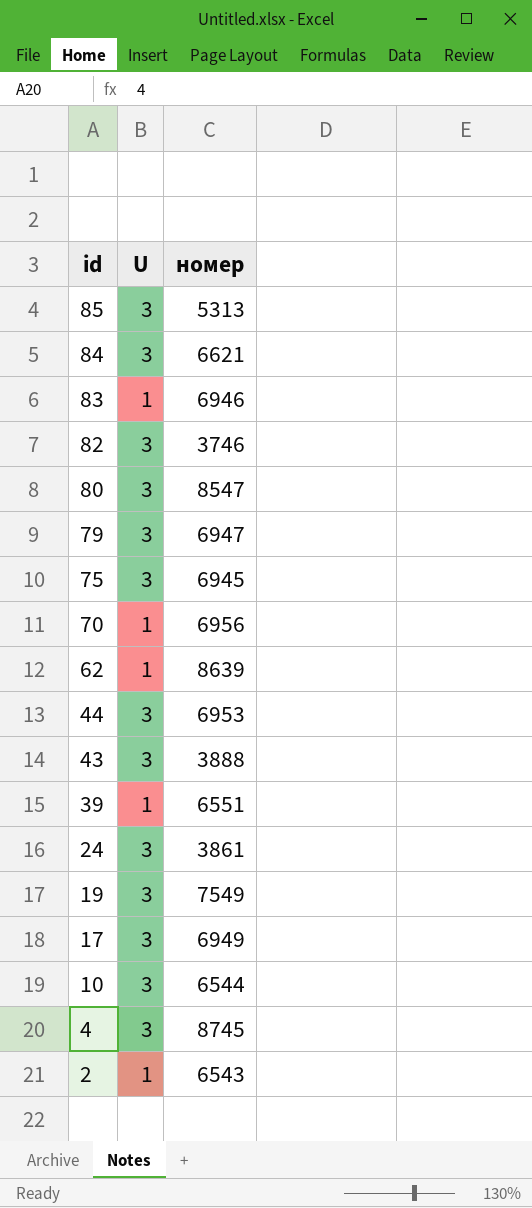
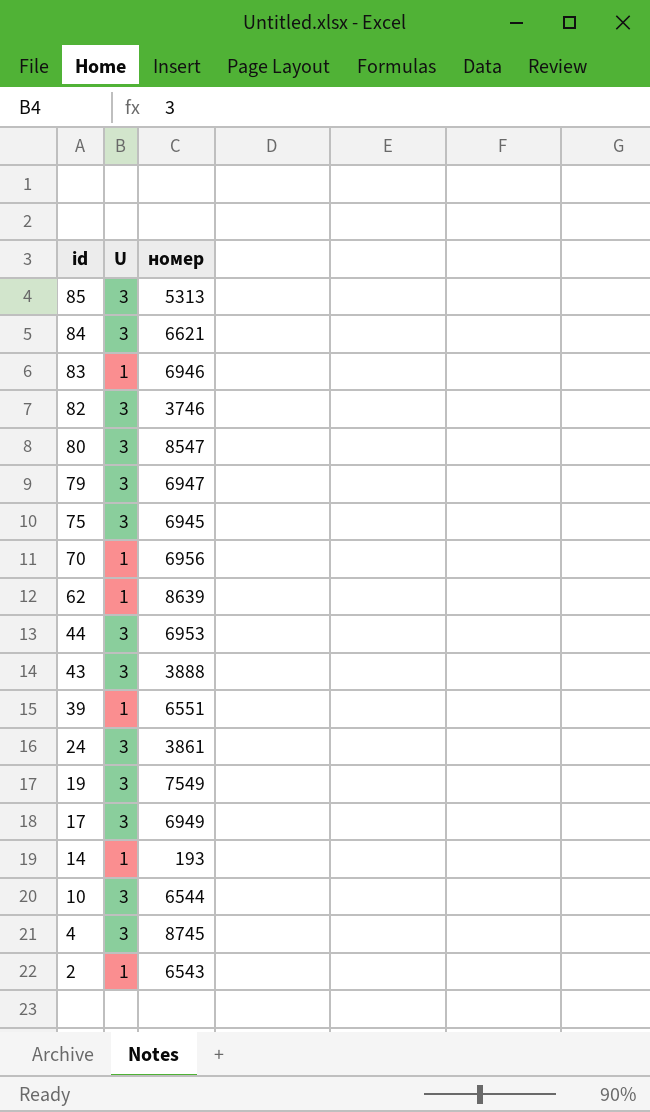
row 14: none -> 1 | 193

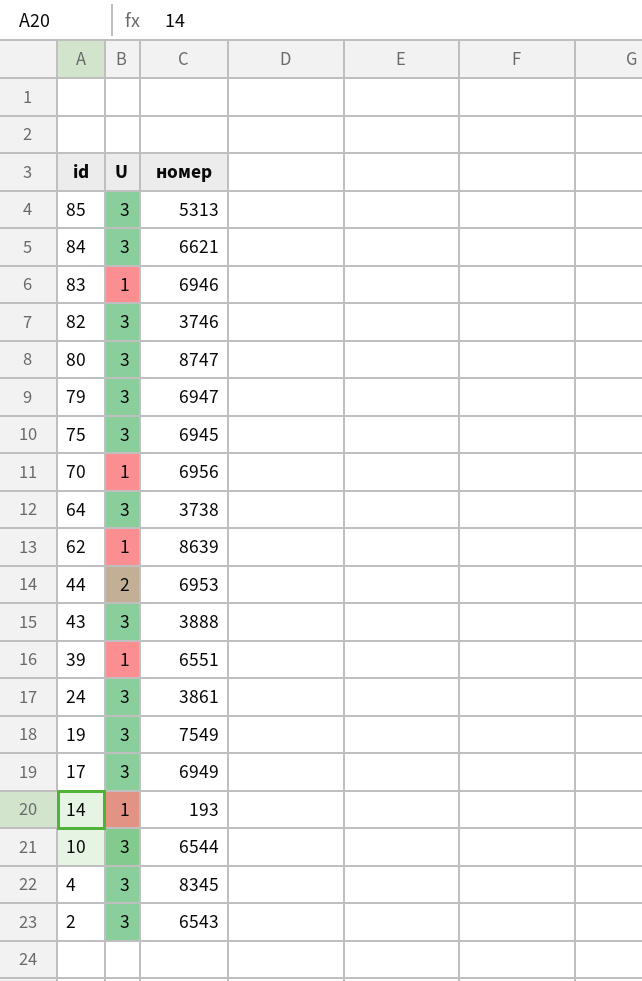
80 | номер: 8547 -> 8747
row 64: none -> 3 | 3738
44 | U: 3 -> 2
4 | номер: 8745 -> 8345
2 | U: 1 -> 3

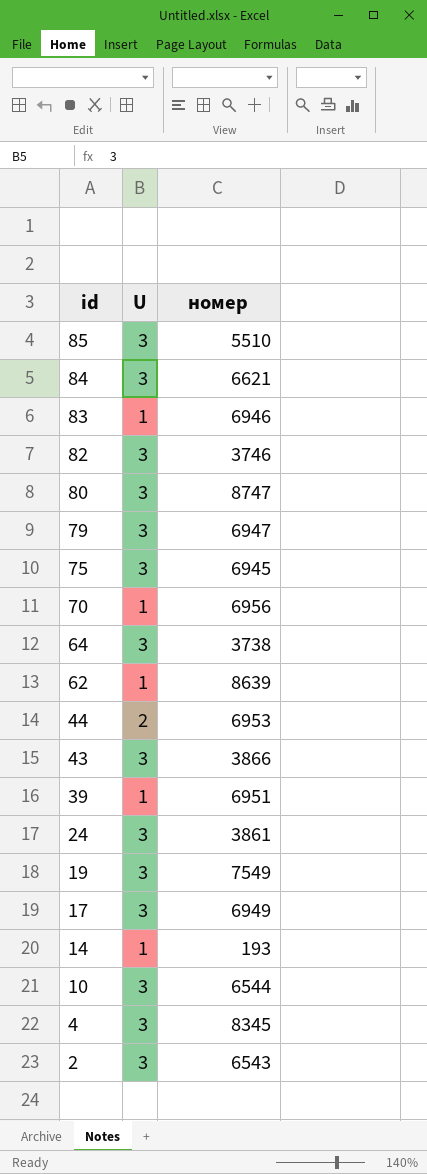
85 | номер: 5313 -> 5510
43 | номер: 3888 -> 3866
39 | номер: 6551 -> 6951

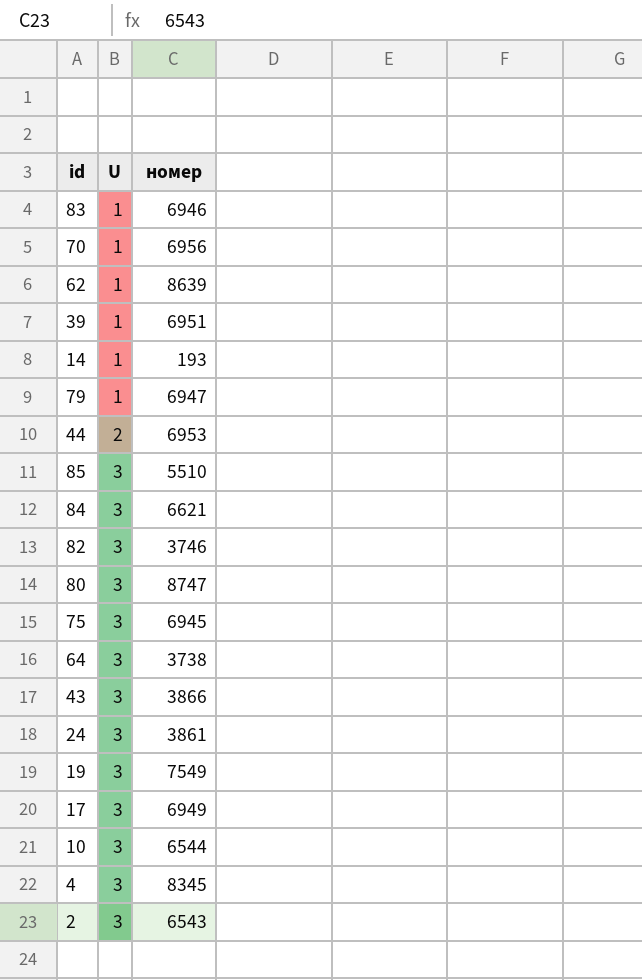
row order: id descending -> U ascending
79 | U: 3 -> 1

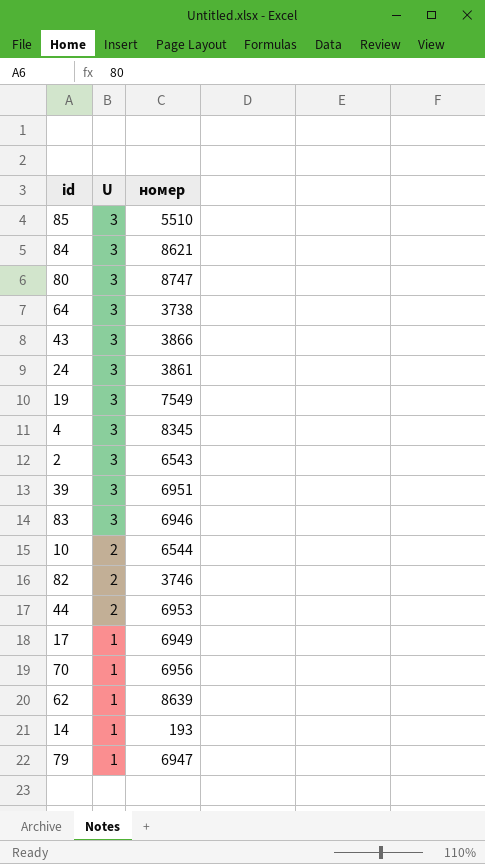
row order: U ascending -> U descending
row 75: 3 | 6945 -> none
84 | номер: 6621 -> 8621
39 | U: 1 -> 3
83 | U: 1 -> 3
10 | U: 3 -> 2
82 | U: 3 -> 2
17 | U: 3 -> 1

